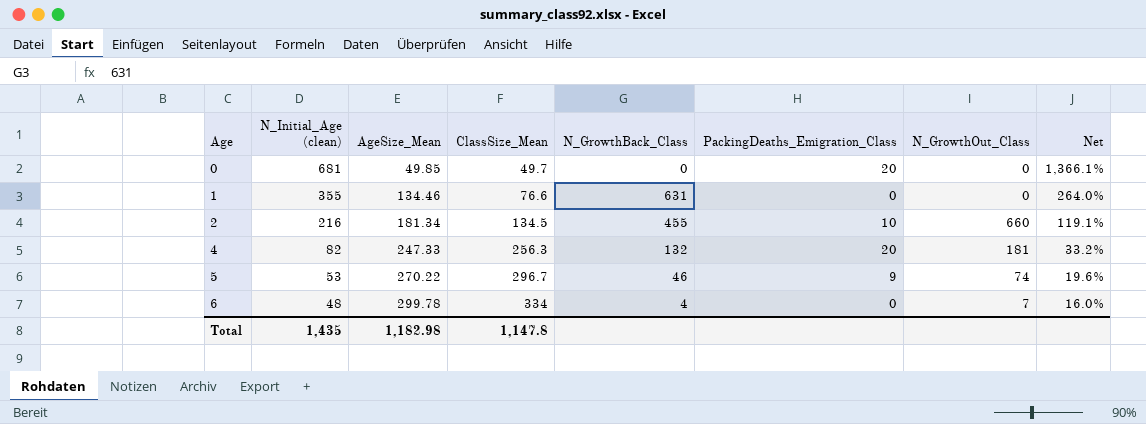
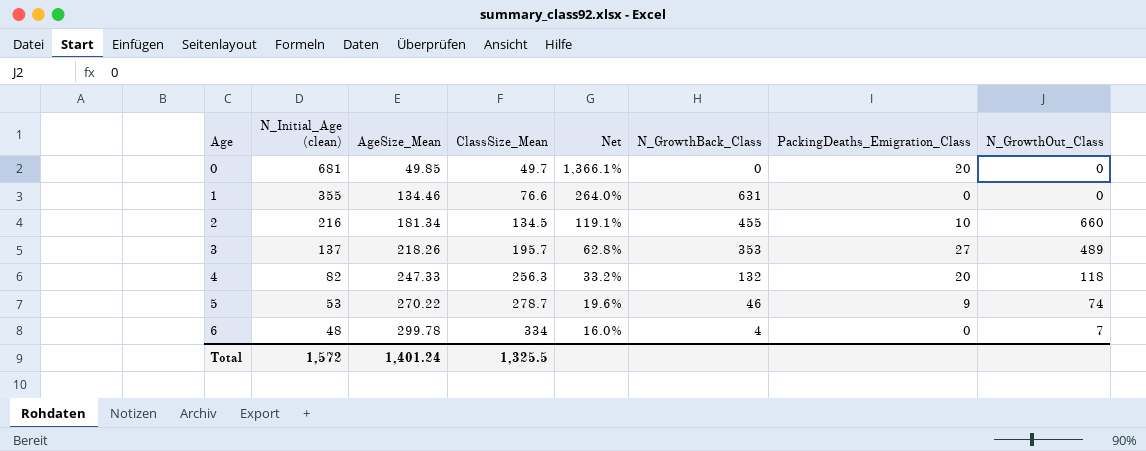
column Net | position: 8 -> 5
row 3: none -> 137 | 218.26 | 195.7 | 62.8% | 353 | 27 | 489
4 | N_GrowthOut_Class: 181 -> 118
5 | ClassSize_Mean: 296.7 -> 278.7
Total | N_Initial_Age (clean): 1,435 -> 1,572
Total | AgeSize_Mean: 1,182.98 -> 1,401.24
Total | ClassSize_Mean: 1,147.8 -> 1,325.5

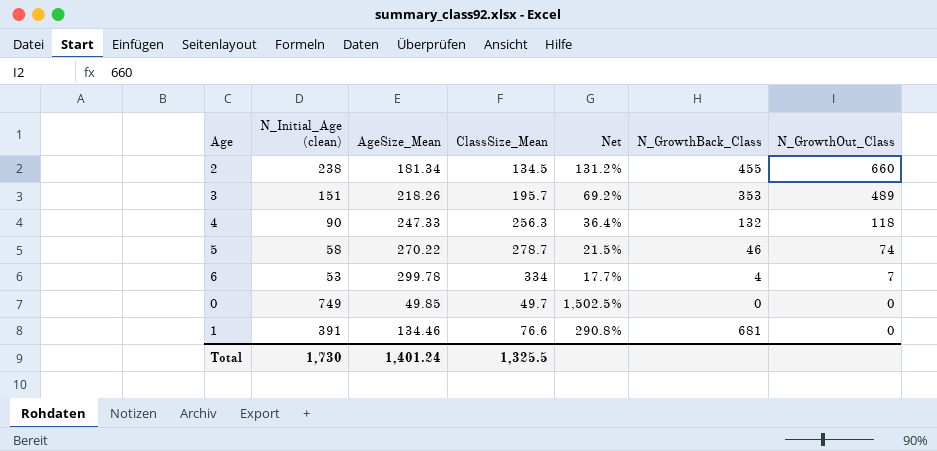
row order: Age ascending -> N_GrowthOut_Class descending
column PackingDeaths_Emigration_Class | position: 7 -> none
2 | N_Initial_Age (clean): 216 -> 238
2 | Net: 119.1% -> 131.2%
3 | N_Initial_Age (clean): 137 -> 151
3 | Net: 62.8% -> 69.2%
4 | N_Initial_Age (clean): 82 -> 90
4 | Net: 33.2% -> 36.4%
5 | N_Initial_Age (clean): 53 -> 58
5 | Net: 19.6% -> 21.5%
6 | N_Initial_Age (clean): 48 -> 53
6 | Net: 16.0% -> 17.7%
0 | N_Initial_Age (clean): 681 -> 749
0 | Net: 1,366.1% -> 1,502.5%
1 | N_Initial_Age (clean): 355 -> 391
1 | Net: 264.0% -> 290.8%
1 | N_GrowthBack_Class: 631 -> 681
Total | N_Initial_Age (clean): 1,572 -> 1,730

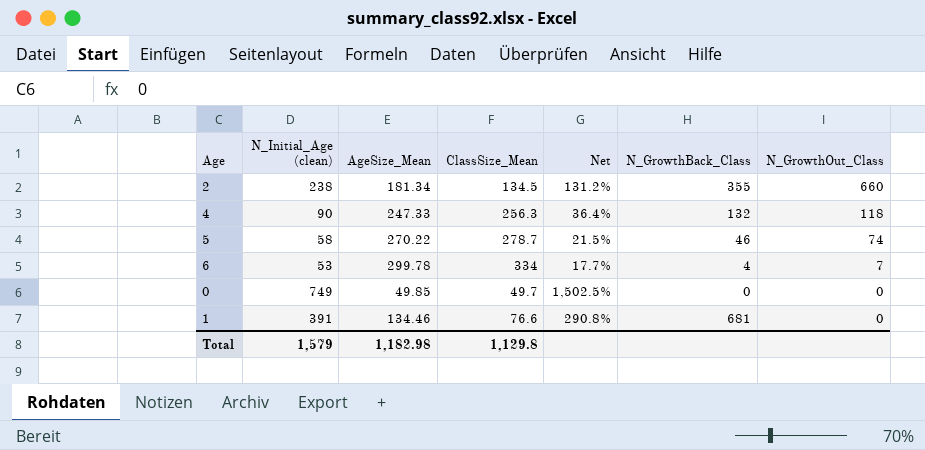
row 3: 151 | 218.26 | 195.7 | 69.2% | 353 | 489 -> none
2 | N_GrowthBack_Class: 455 -> 355
Total | N_Initial_Age (clean): 1,730 -> 1,579
Total | AgeSize_Mean: 1,401.24 -> 1,182.98
Total | ClassSize_Mean: 1,325.5 -> 1,129.8

